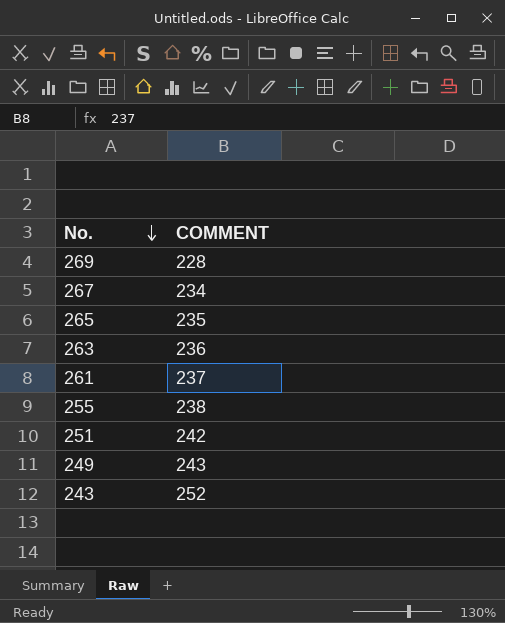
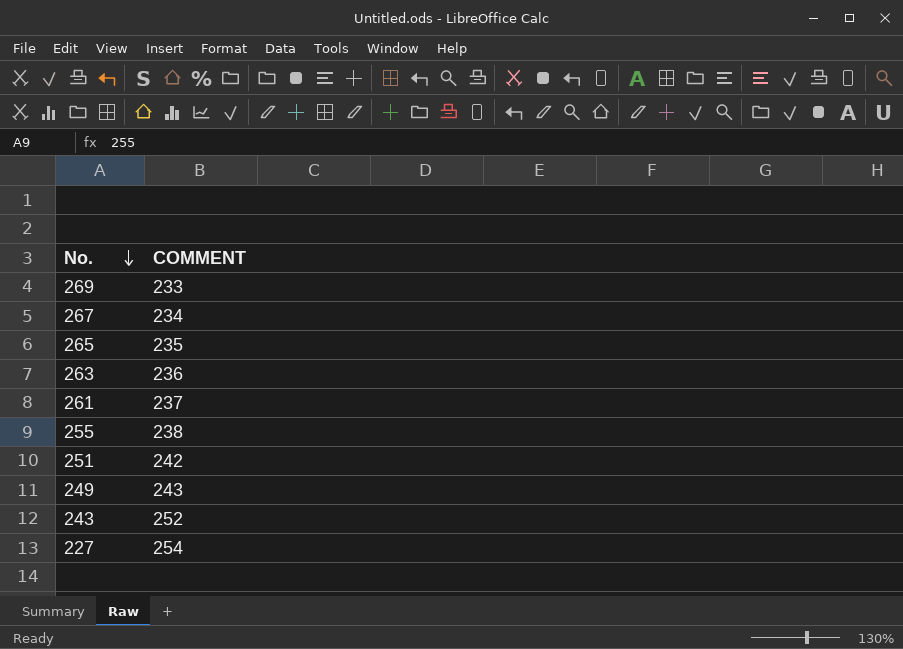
269 | COMMENT: 228 -> 233
row 227: none -> 254

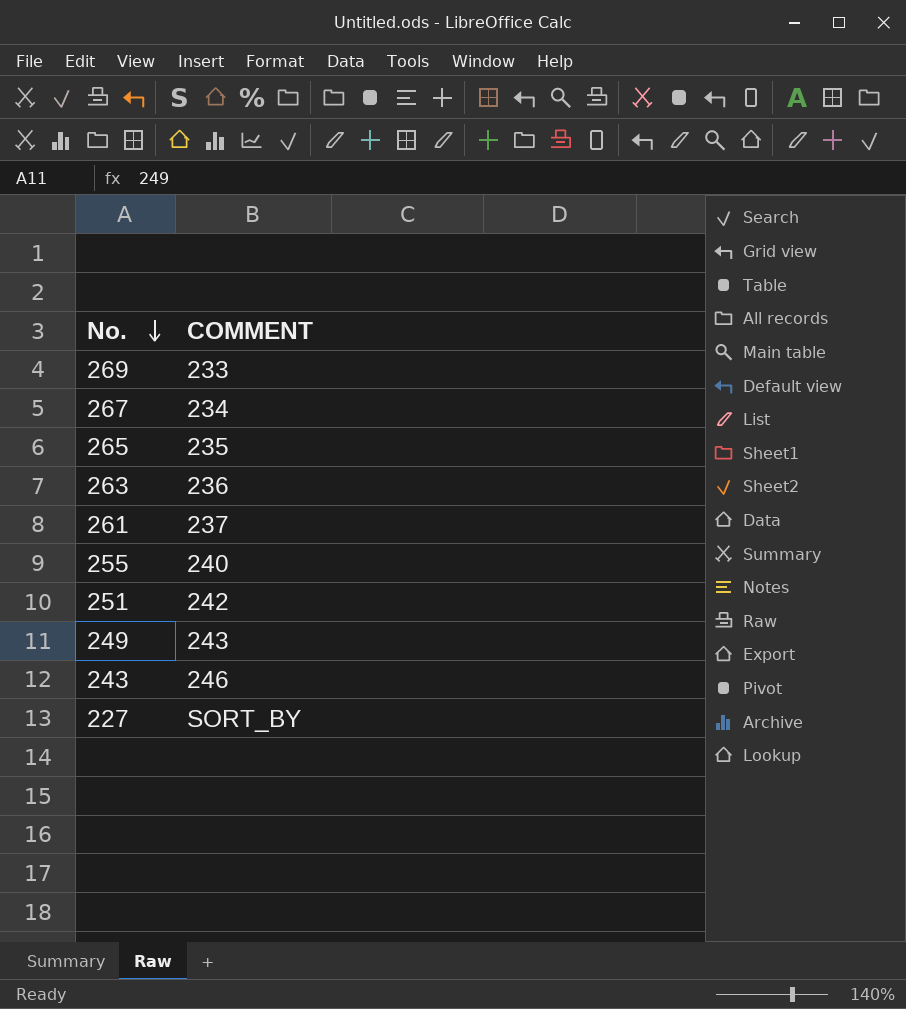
255 | COMMENT: 238 -> 240
243 | COMMENT: 252 -> 246
227 | COMMENT: 254 -> SORT_BY

